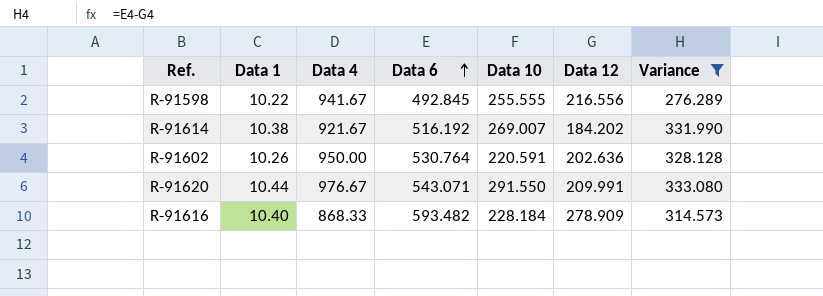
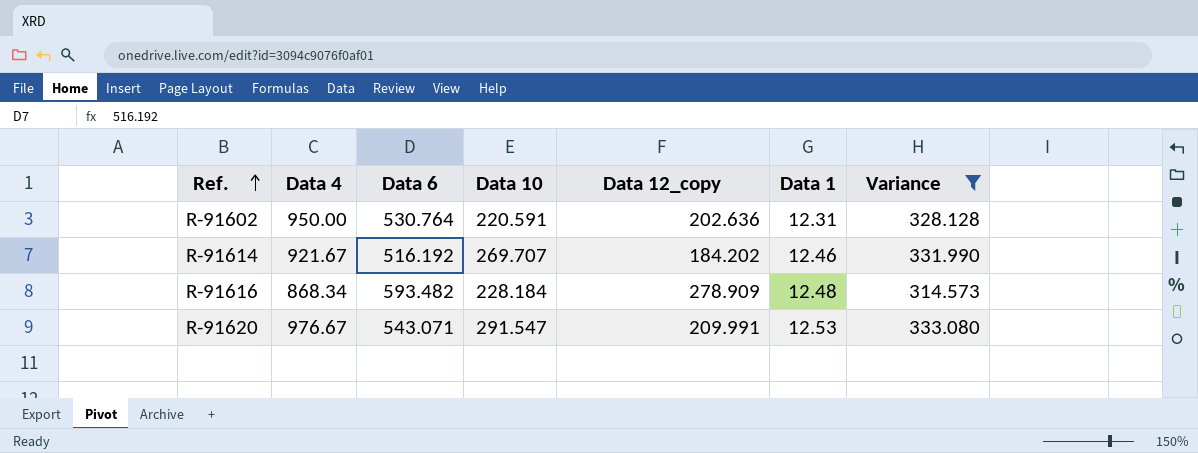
row order: Data 6 ascending -> Ref. ascending
column name: Data 12 -> Data 12_copy
column Data 1 | position: 2 -> 6
row R-91598: 10.22 | 941.67 | 492.845 | 255.555 | 216.556 | 276.289 -> none
R-91602 | Data 1: 10.26 -> 12.31
R-91614 | Data 10: 269.007 -> 269.707
R-91614 | Data 1: 10.38 -> 12.46
R-91616 | Data 4: 868.33 -> 868.34
R-91616 | Data 1: 10.40 -> 12.48
R-91620 | Data 10: 291.550 -> 291.547
R-91620 | Data 1: 10.44 -> 12.53

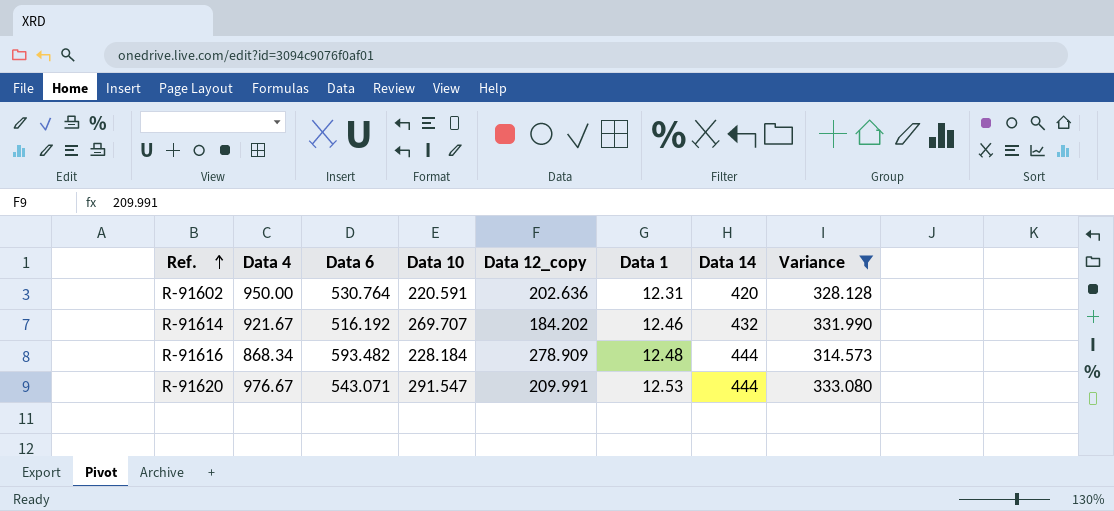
column Data 14 | position: none -> 7

